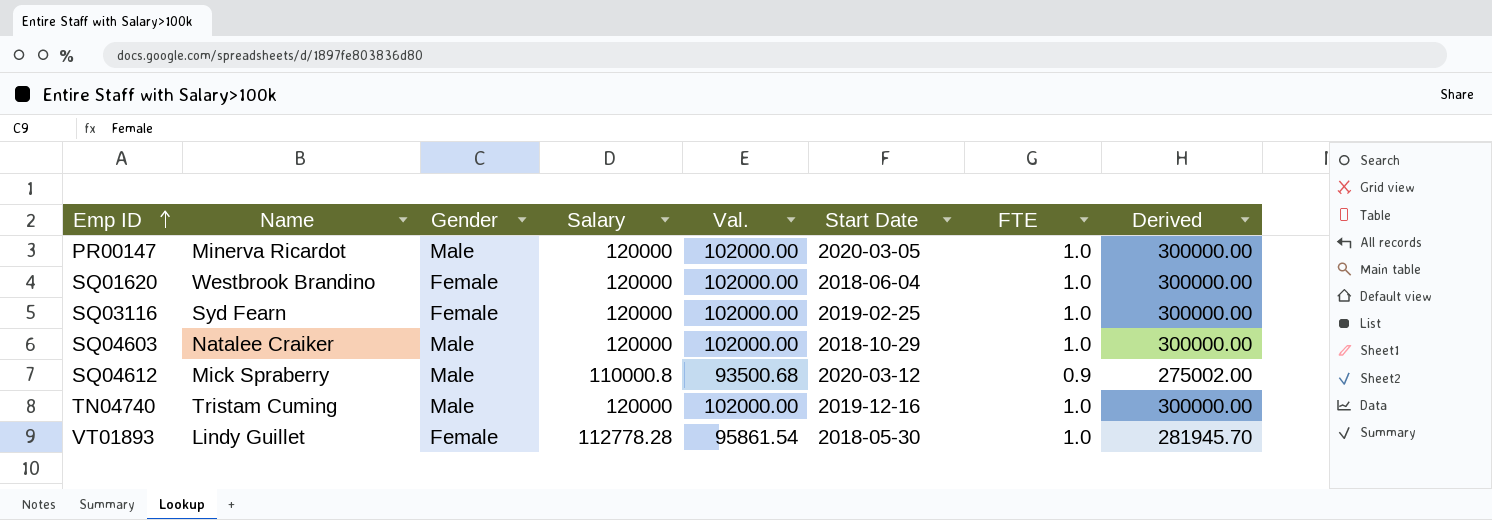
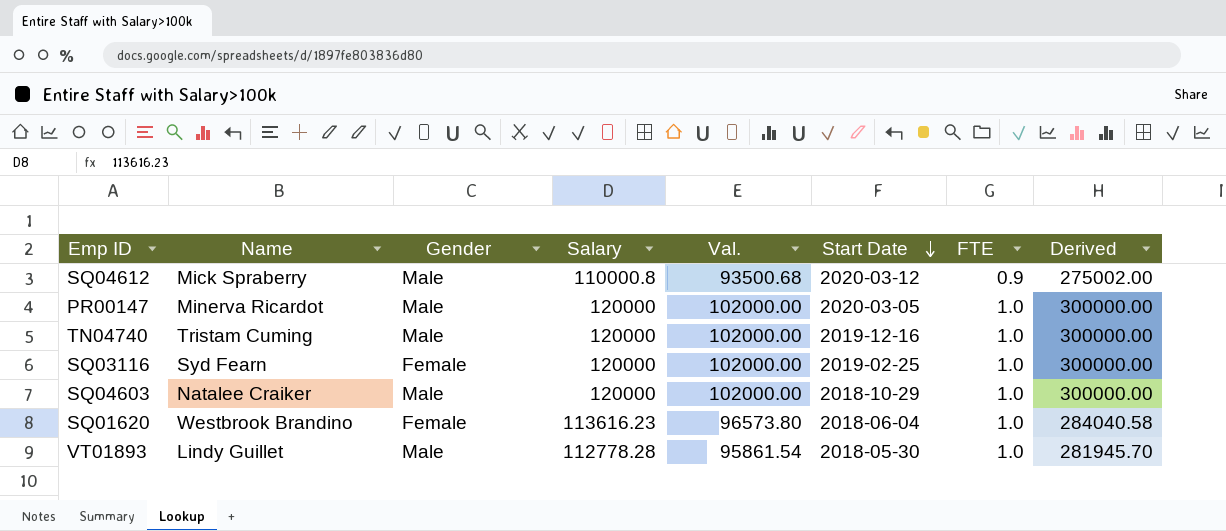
row order: Emp ID ascending -> Start Date descending
SQ01620 | Salary: 120000 -> 113616.23
SQ01620 | Val.: 102000.00 -> 96573.80
SQ01620 | Derived: 300000.00 -> 284040.58
VT01893 | Gender: Female -> Male

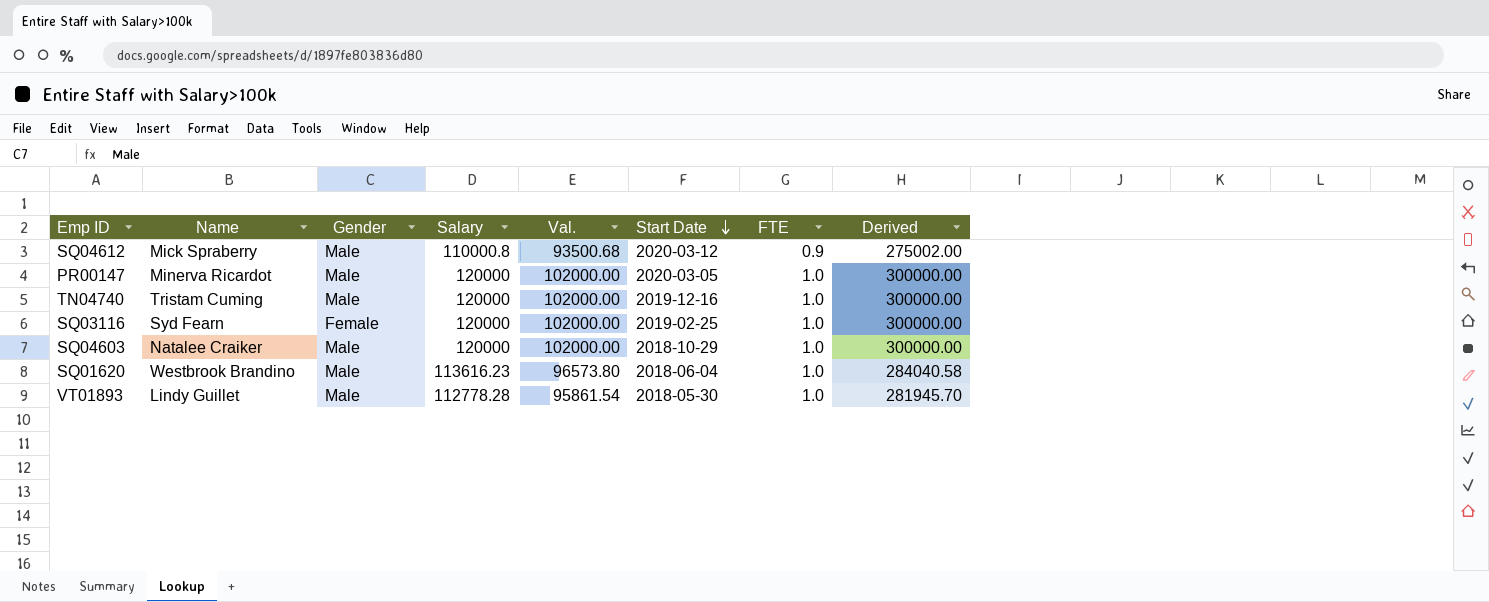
SQ01620 | Gender: Female -> Male

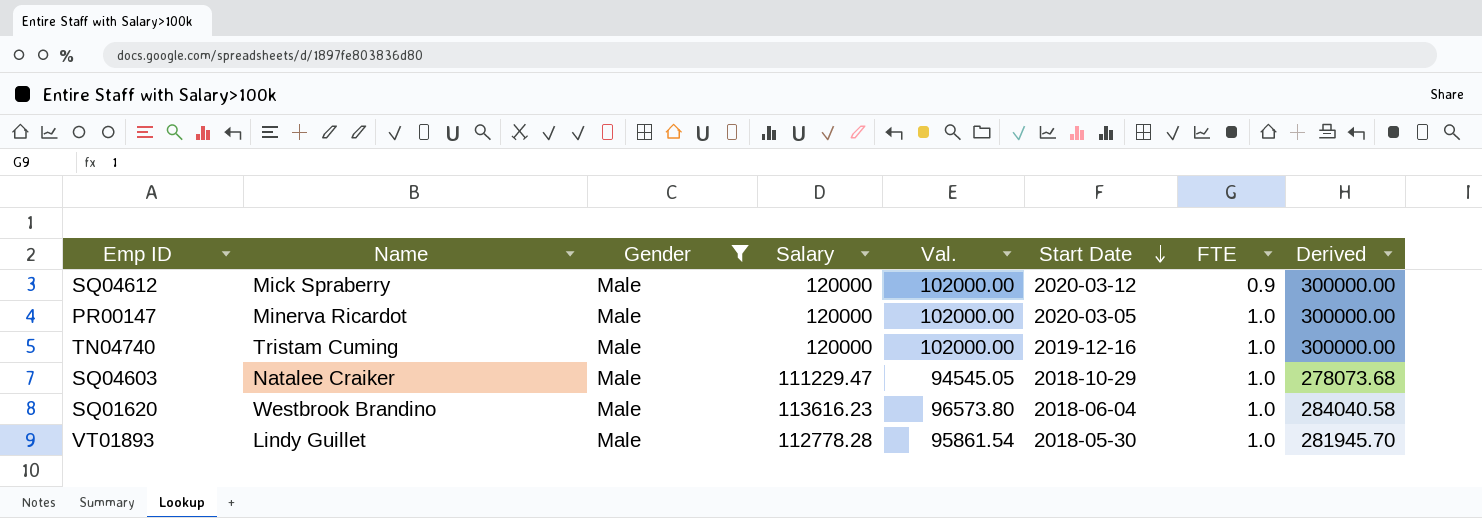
filter: none -> Gender = Male
SQ04612 | Salary: 110000.8 -> 120000
SQ04612 | Val.: 93500.68 -> 102000.00
SQ04612 | Derived: 275002.00 -> 300000.00
SQ04603 | Salary: 120000 -> 111229.47
SQ04603 | Val.: 102000.00 -> 94545.05
SQ04603 | Derived: 300000.00 -> 278073.68

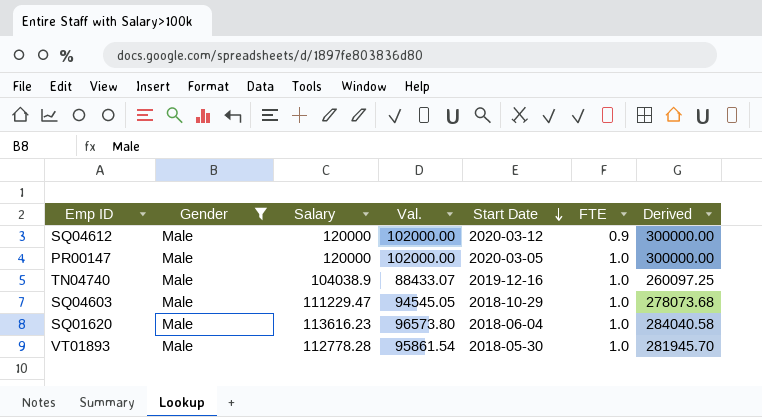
column Name | position: 2 -> none
TN04740 | Salary: 120000 -> 104038.9
TN04740 | Val.: 102000.00 -> 88433.07
TN04740 | Derived: 300000.00 -> 260097.25

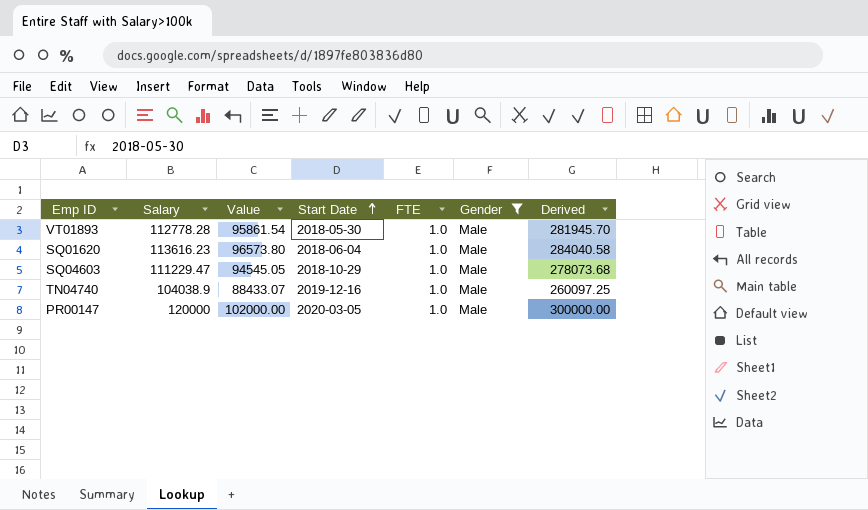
row order: Start Date descending -> Start Date ascending
column name: Val. -> Value
column Gender | position: 2 -> 6
row SQ04612: Male | 120000 | 102000.00 | 2020-03-12 | 0.9 | 300000.00 -> none

